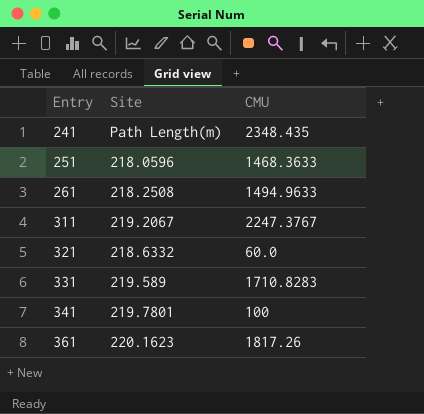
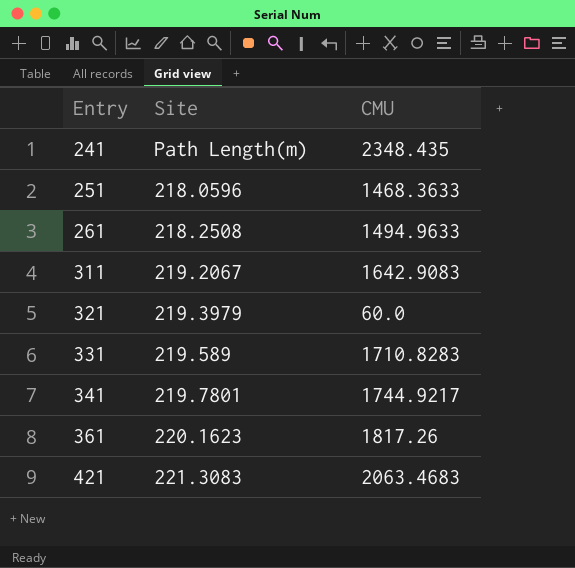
311 | CMU: 2247.3767 -> 1642.9083
321 | Site: 218.6332 -> 219.3979
341 | CMU: 100 -> 1744.9217
row 421: none -> 221.3083 | 2063.4683

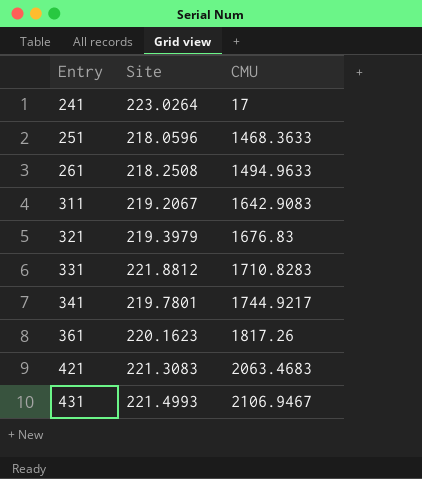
241 | Site: Path Length(m) -> 223.0264
241 | CMU: 2348.435 -> 17
321 | CMU: 60.0 -> 1676.83
331 | Site: 219.589 -> 221.8812
row 431: none -> 221.4993 | 2106.9467

